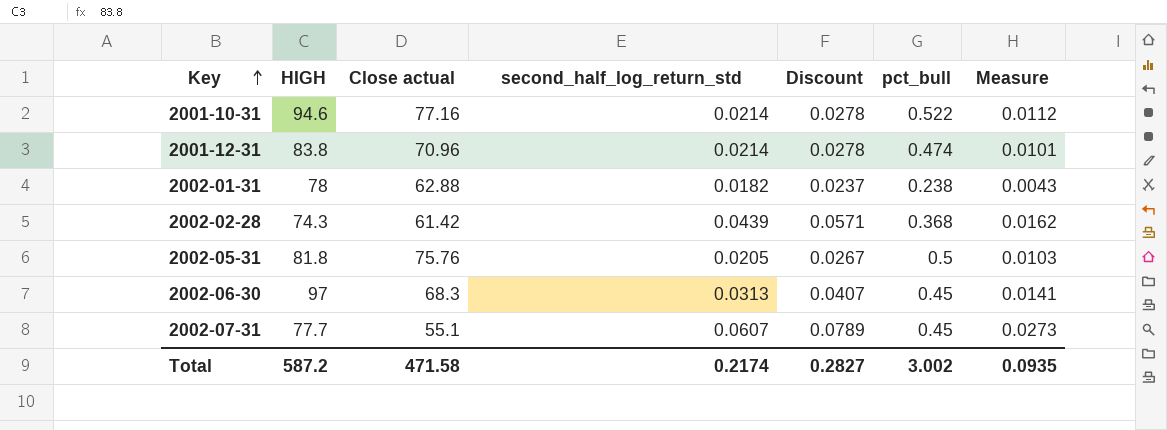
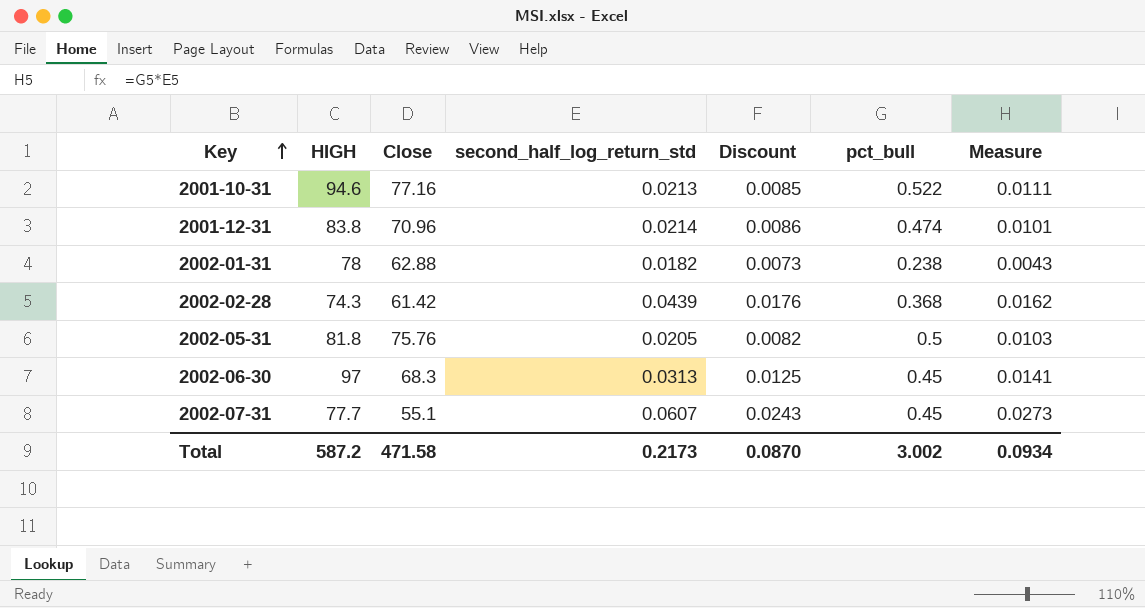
column name: Close actual -> Close
column Discount | formula: [second_half_log_return_std] * 1.3 -> [second_half_log_return_std] * 0.4
2001-10-31 | second_half_log_return_std: 0.0214 -> 0.0213
2001-10-31 | Measure: 0.0112 -> 0.0111
Total | second_half_log_return_std: 0.2174 -> 0.2173
Total | Discount: 0.2827 -> 0.0870
Total | Measure: 0.0935 -> 0.0934

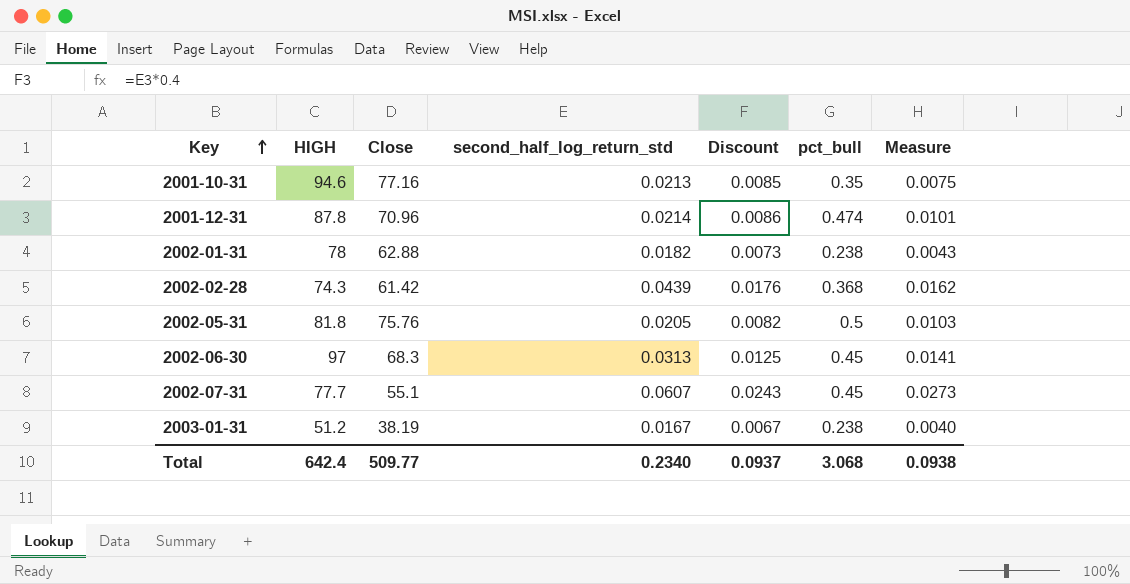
2001-10-31 | pct_bull: 0.522 -> 0.35
2001-10-31 | Measure: 0.0111 -> 0.0075
2001-12-31 | HIGH: 83.8 -> 87.8
row 2003-01-31: none -> 51.2 | 38.19 | 0.0167 | 0.0067 | 0.238 | 0.0040
Total | HIGH: 587.2 -> 642.4
Total | Close: 471.58 -> 509.77
Total | second_half_log_return_std: 0.2173 -> 0.2340
Total | Discount: 0.0870 -> 0.0937
Total | pct_bull: 3.002 -> 3.068
Total | Measure: 0.0934 -> 0.0938

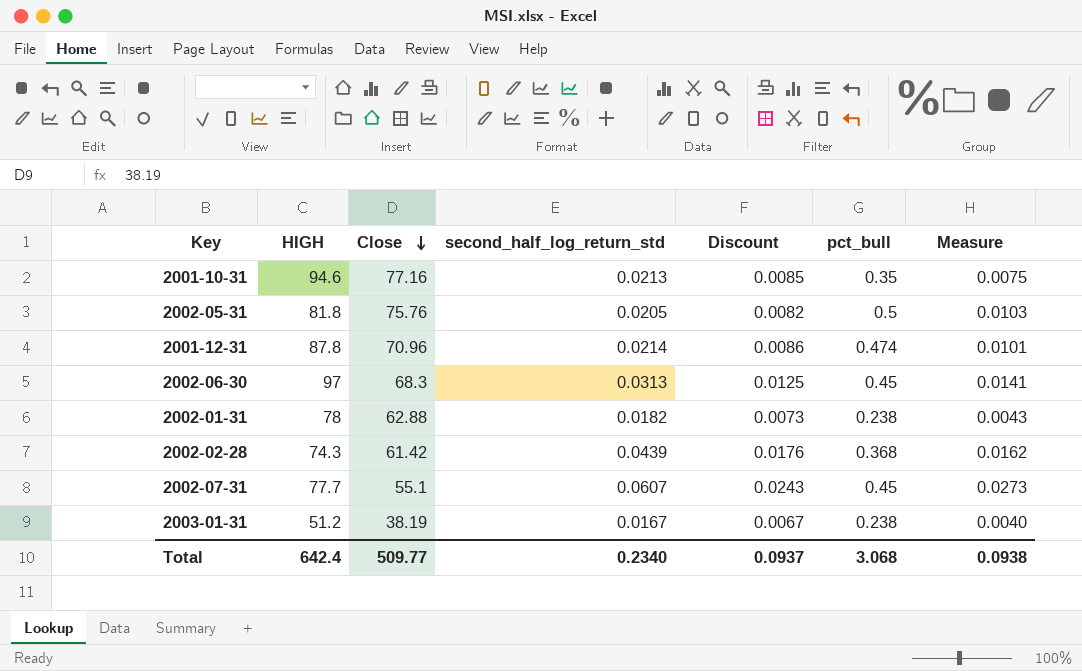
row order: Key ascending -> Close descending

